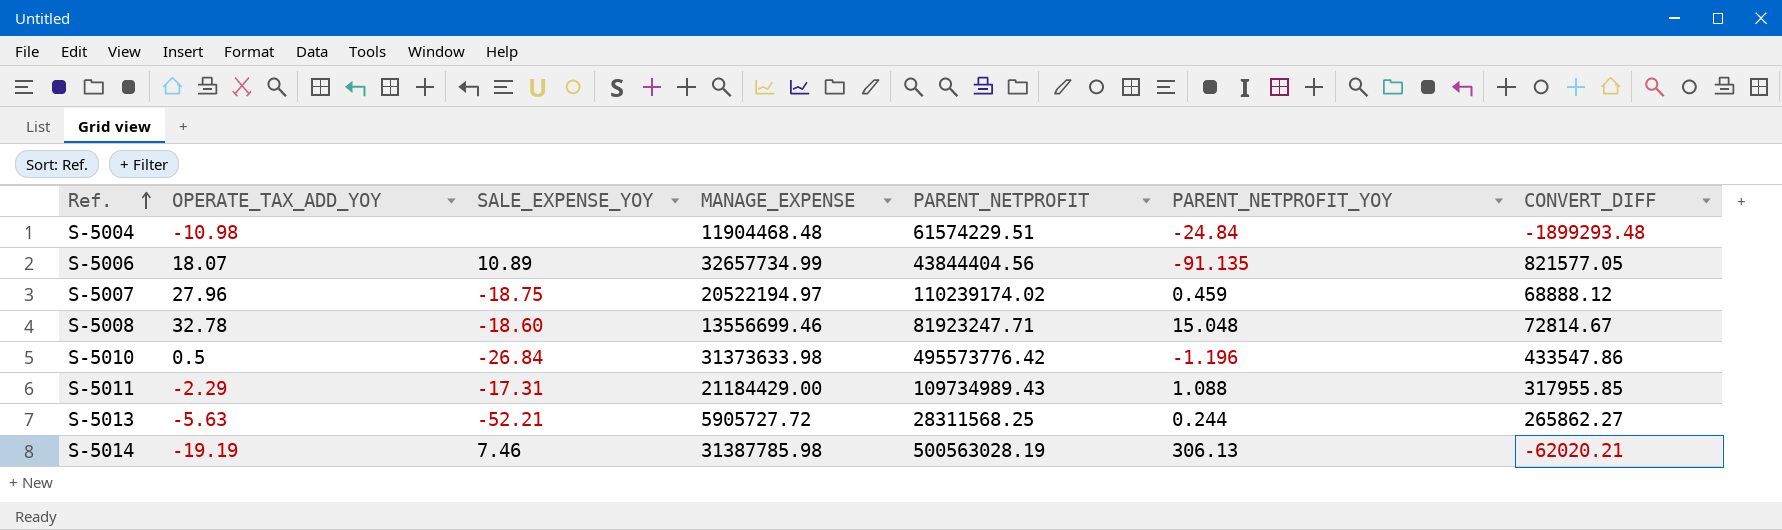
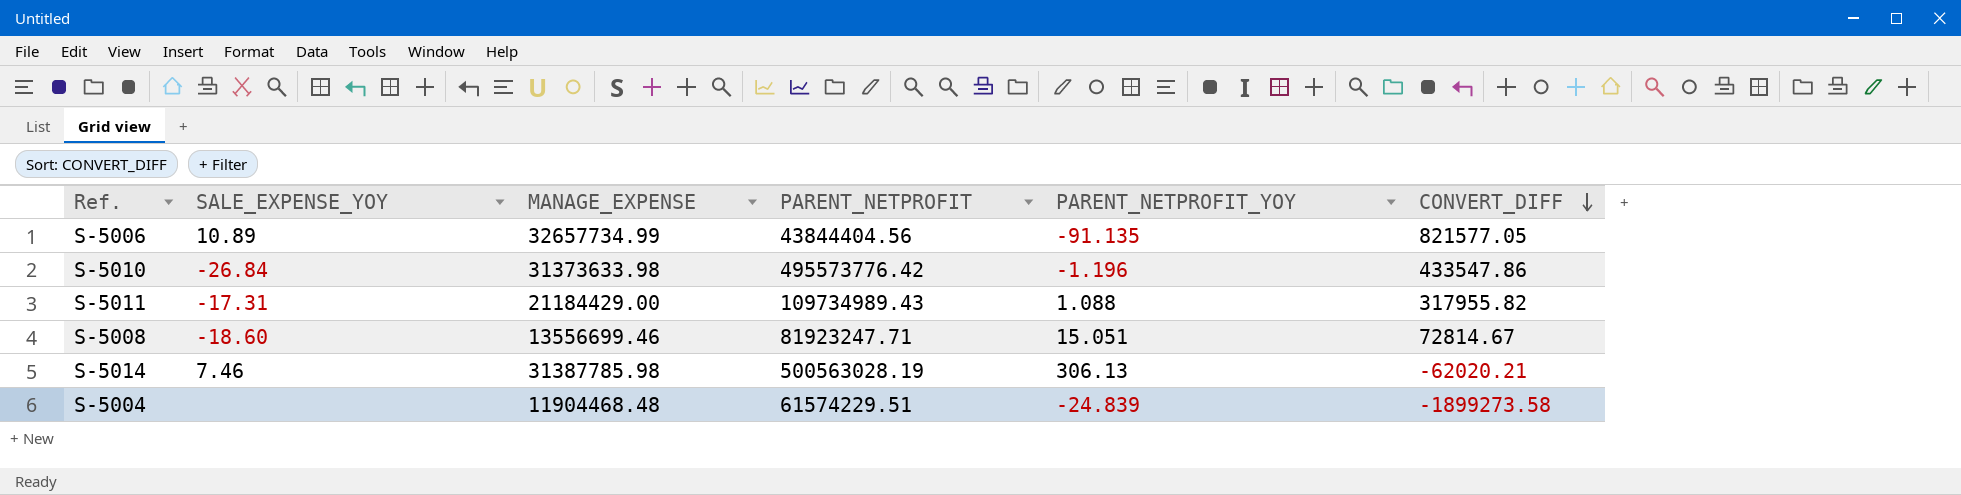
row order: Ref. ascending -> CONVERT_DIFF descending
column OPERATE_TAX_ADD_YOY | position: 2 -> none
row S-5007: 27.96 | -18.75 | 20522194.97 | 110239174.02 | 0.459 | 68888.12 -> none
row S-5013: -5.63 | -52.21 | 5905727.72 | 28311568.25 | 0.244 | 265862.27 -> none
S-5011 | CONVERT_DIFF: 317955.85 -> 317955.82
S-5008 | PARENT_NETPROFIT_YOY: 15.048 -> 15.051
S-5004 | PARENT_NETPROFIT_YOY: -24.84 -> -24.839
S-5004 | CONVERT_DIFF: -1899293.48 -> -1899273.58

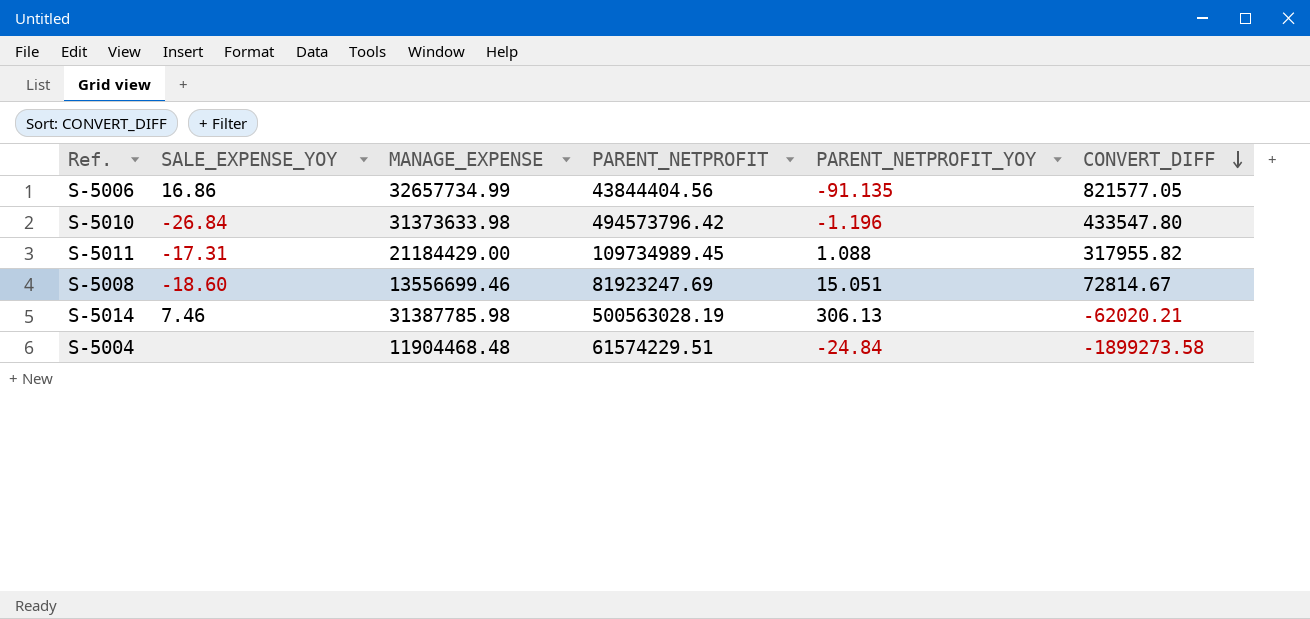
S-5006 | SALE_EXPENSE_YOY: 10.89 -> 16.86
S-5010 | PARENT_NETPROFIT: 495573776.42 -> 494573796.42
S-5010 | CONVERT_DIFF: 433547.86 -> 433547.80
S-5011 | PARENT_NETPROFIT: 109734989.43 -> 109734989.45
S-5008 | PARENT_NETPROFIT: 81923247.71 -> 81923247.69
S-5004 | PARENT_NETPROFIT_YOY: -24.839 -> -24.84

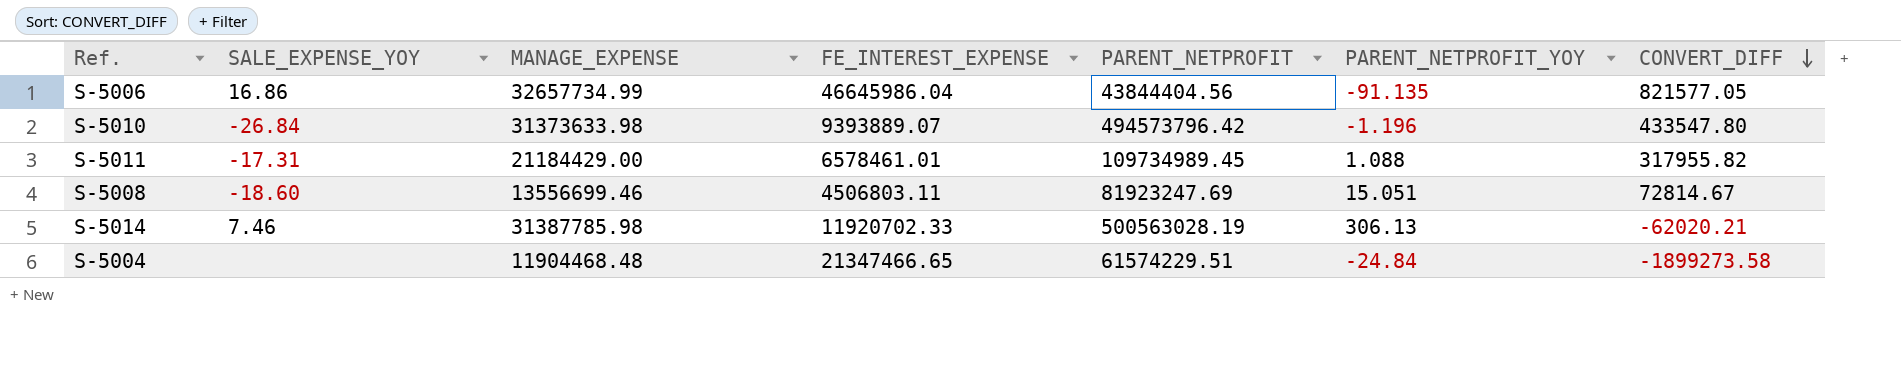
column FE_INTEREST_EXPENSE | position: none -> 4

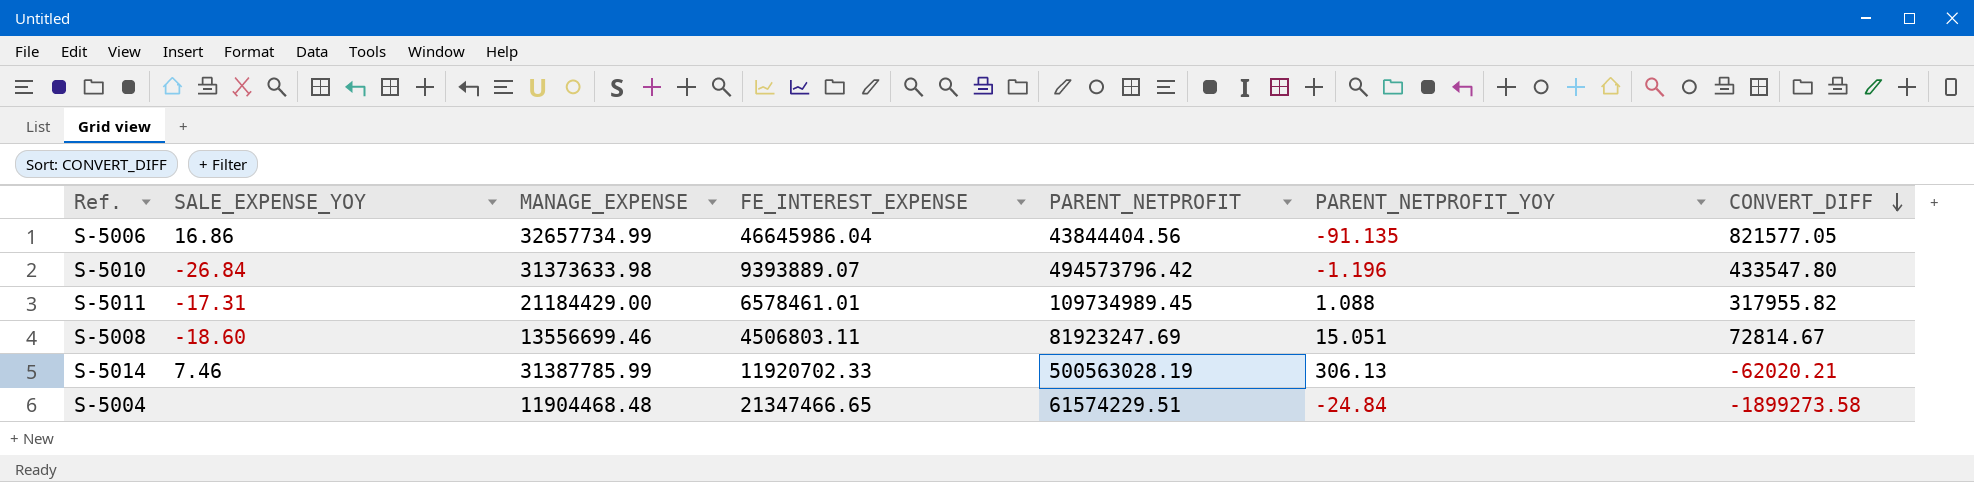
S-5014 | MANAGE_EXPENSE: 31387785.98 -> 31387785.99

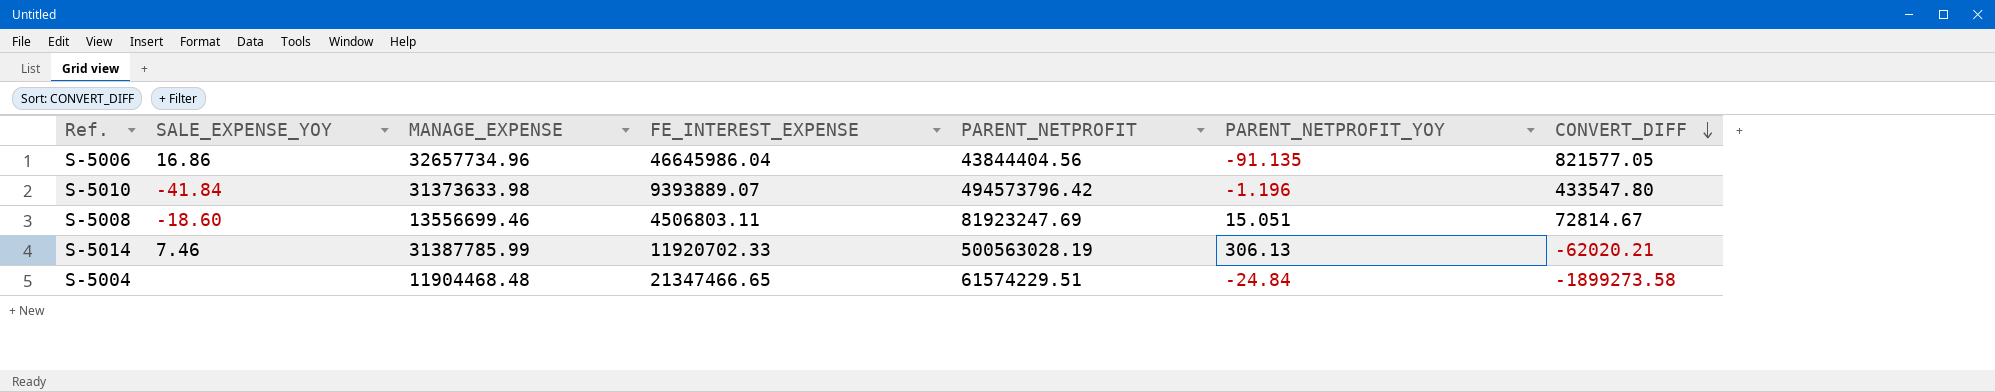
row S-5011: -17.31 | 21184429.00 | 6578461.01 | 109734989.45 | 1.088 | 317955.82 -> none
S-5006 | MANAGE_EXPENSE: 32657734.99 -> 32657734.96
S-5010 | SALE_EXPENSE_YOY: -26.84 -> -41.84

